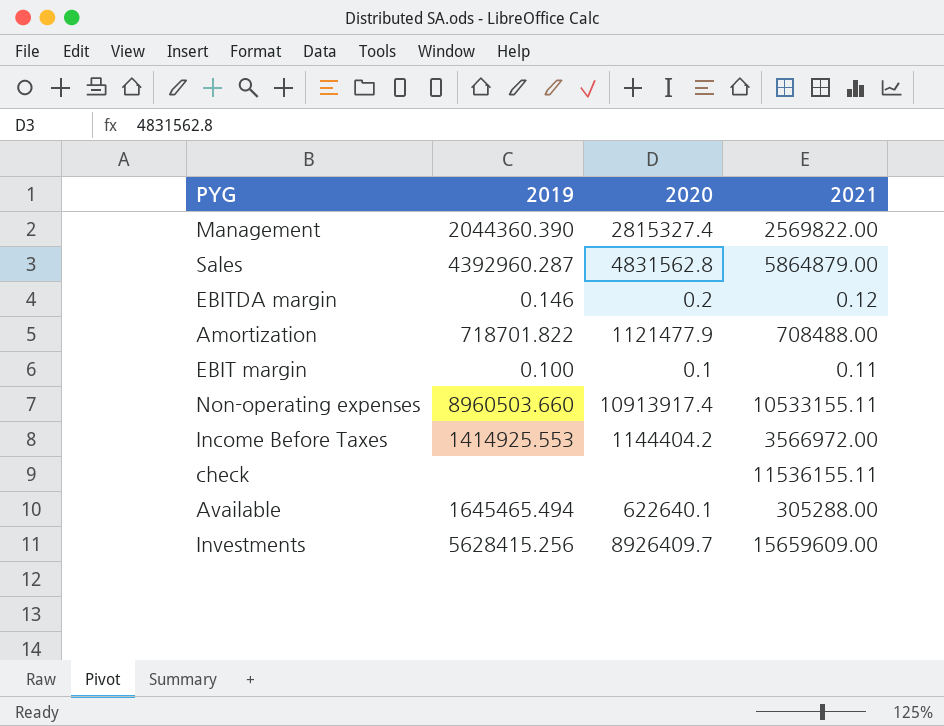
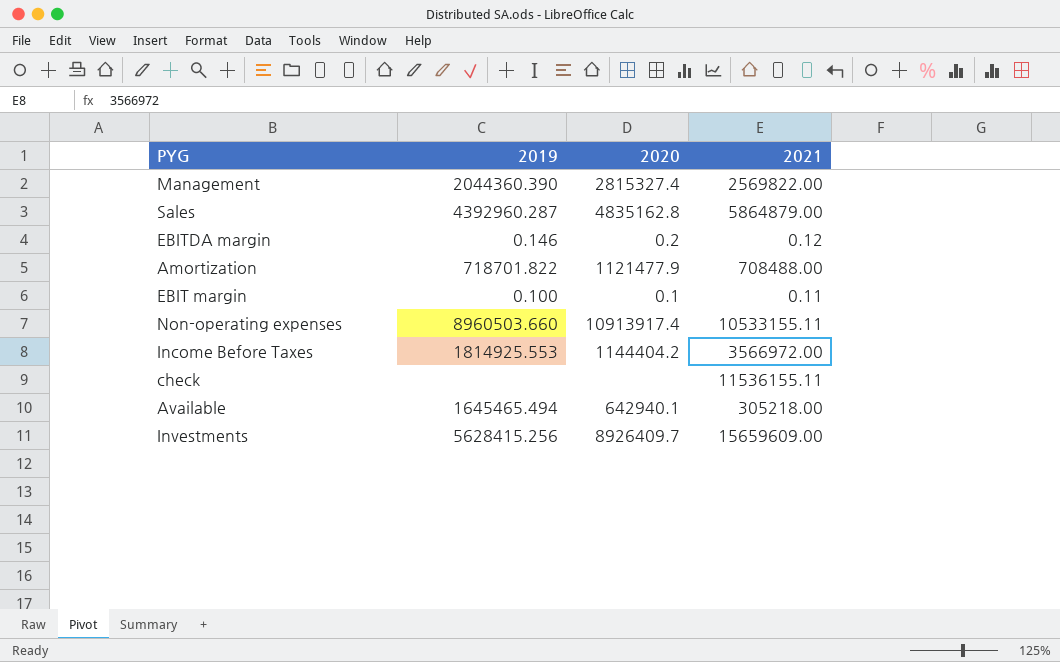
Sales | 2020: 4831562.8 -> 4835162.8
Income Before Taxes | 2019: 1414925.553 -> 1814925.553
Available | 2020: 622640.1 -> 642940.1
Available | 2021: 305288.00 -> 305218.00

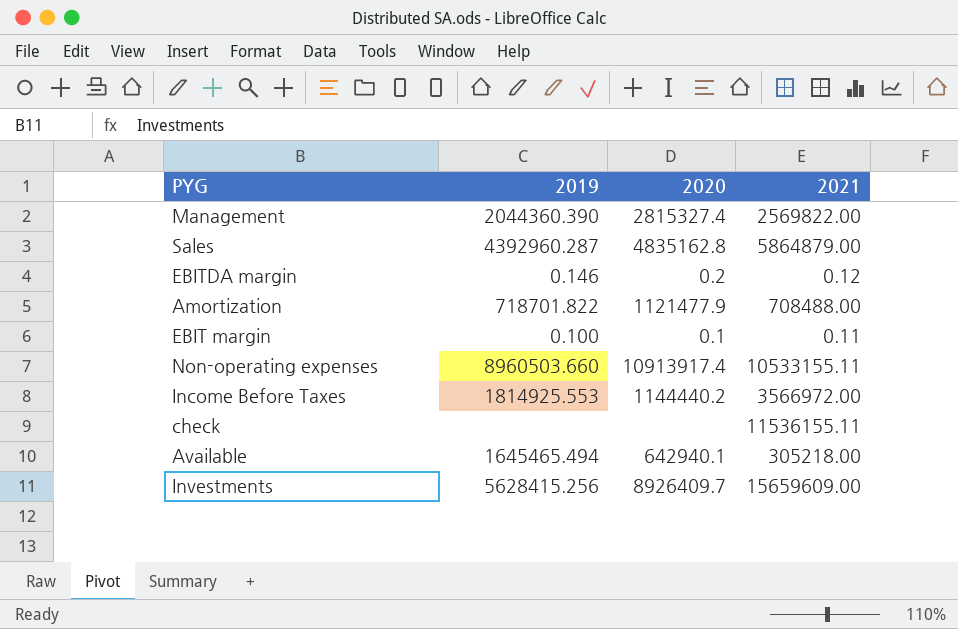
Income Before Taxes | 2020: 1144404.2 -> 1144440.2

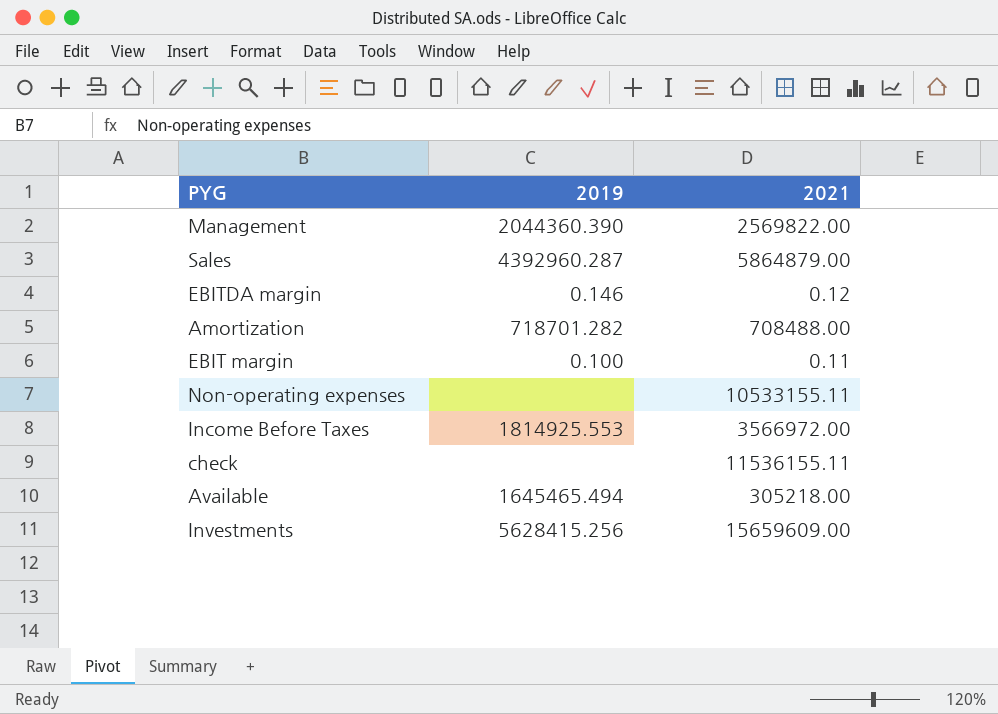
column 2020 | position: 3 -> none
Amortization | 2019: 718701.822 -> 718701.282
Non-operating expenses | 2019: 8960503.660 -> none

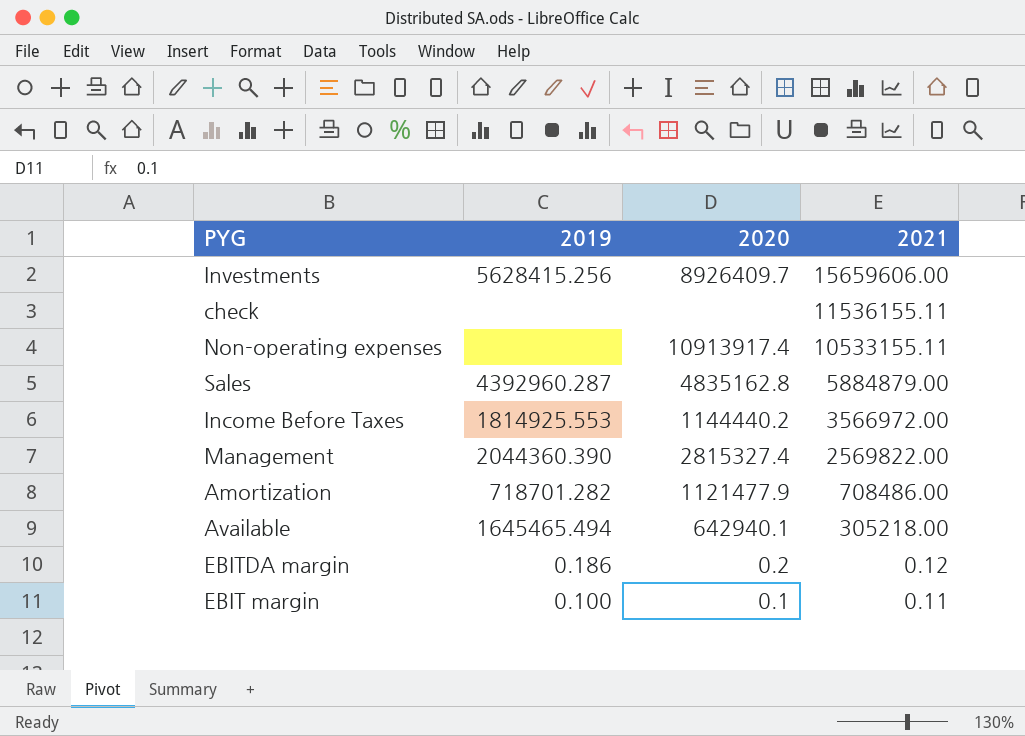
row order: none -> 2021 descending
column 2020 | position: none -> 3
Investments | 2021: 15659609.00 -> 15659606.00
Sales | 2021: 5864879.00 -> 5884879.00
Amortization | 2021: 708488.00 -> 708486.00
EBITDA margin | 2019: 0.146 -> 0.186

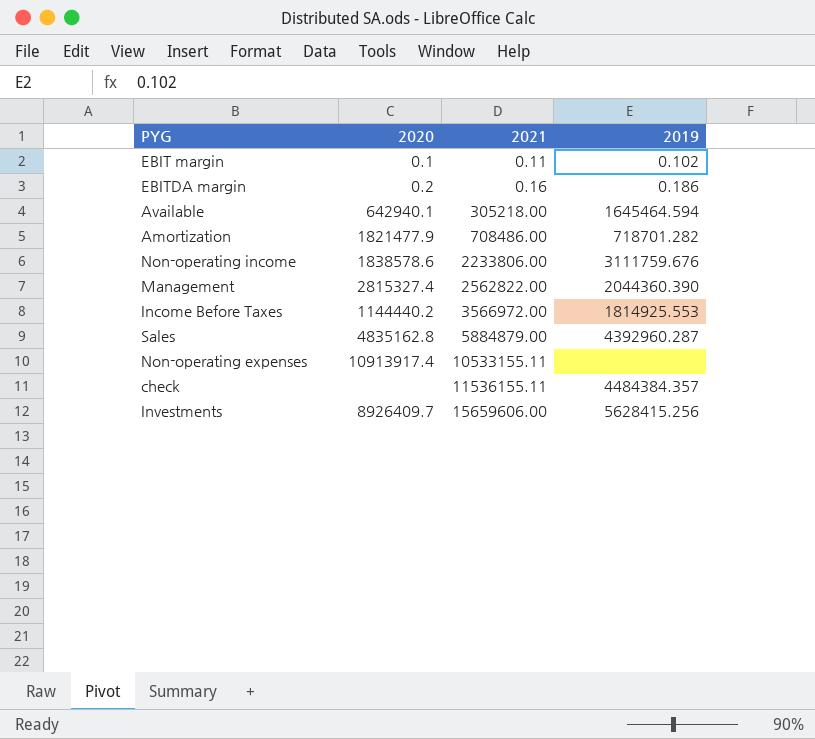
row order: 2021 descending -> 2021 ascending
column 2019 | position: 2 -> 4
EBIT margin | 2019: 0.100 -> 0.102
EBITDA margin | 2021: 0.12 -> 0.16
Available | 2019: 1645465.494 -> 1645464.594
Amortization | 2020: 1121477.9 -> 1821477.9
row Non-operating income: none -> 1838578.6 | 2233806.00 | 3111759.676
Management | 2021: 2569822.00 -> 2562822.00
check | 2019: none -> 4484384.357

